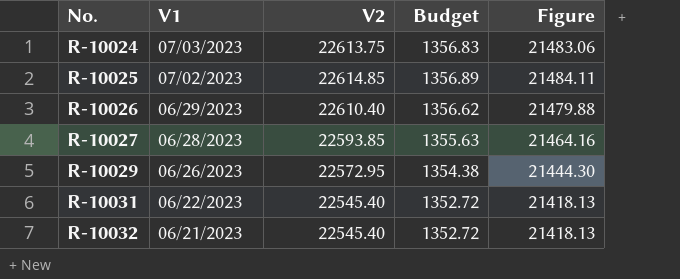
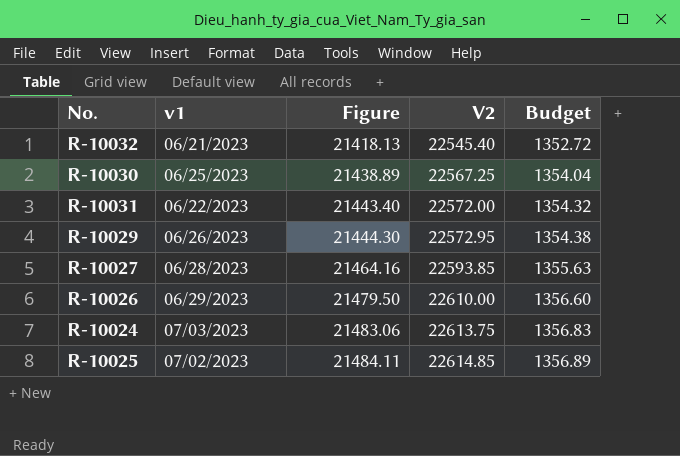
row order: No. ascending -> Figure ascending
column name: V1 -> v1
column Figure | position: 5 -> 3
row R-10030: none -> 06/25/2023 | 21438.89 | 22567.25 | 1354.04
R-10031 | Figure: 21418.13 -> 21443.40
R-10031 | V2: 22545.40 -> 22572.00
R-10031 | Budget: 1352.72 -> 1354.32
R-10026 | Figure: 21479.88 -> 21479.50
R-10026 | V2: 22610.40 -> 22610.00
R-10026 | Budget: 1356.62 -> 1356.60

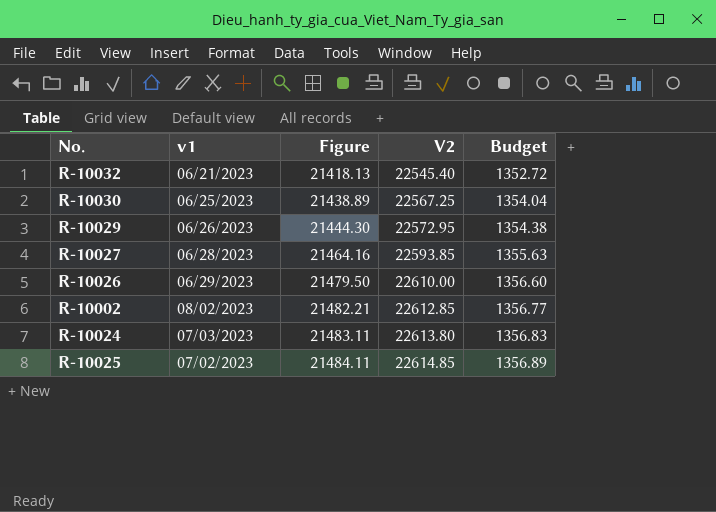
row R-10031: 06/22/2023 | 21443.40 | 22572.00 | 1354.32 -> none
row R-10002: none -> 08/02/2023 | 21482.21 | 22612.85 | 1356.77
R-10024 | Figure: 21483.06 -> 21483.11
R-10024 | V2: 22613.75 -> 22613.80

